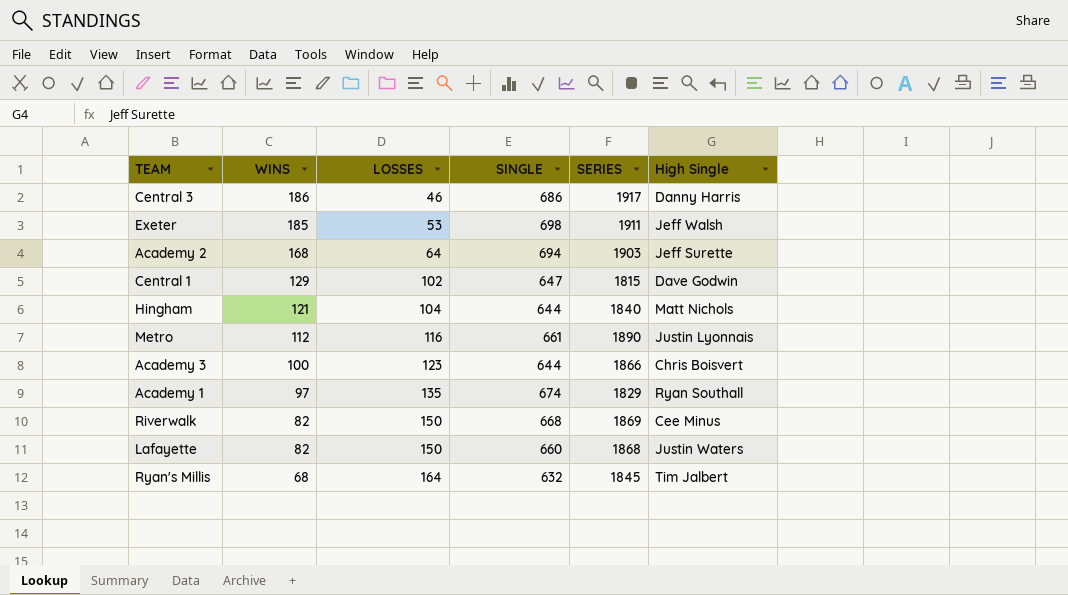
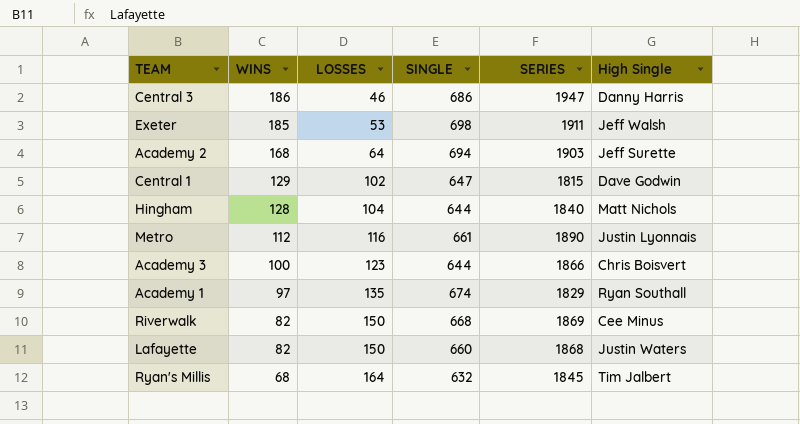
Central 3 | SERIES: 1917 -> 1947
Hingham | WINS: 121 -> 128

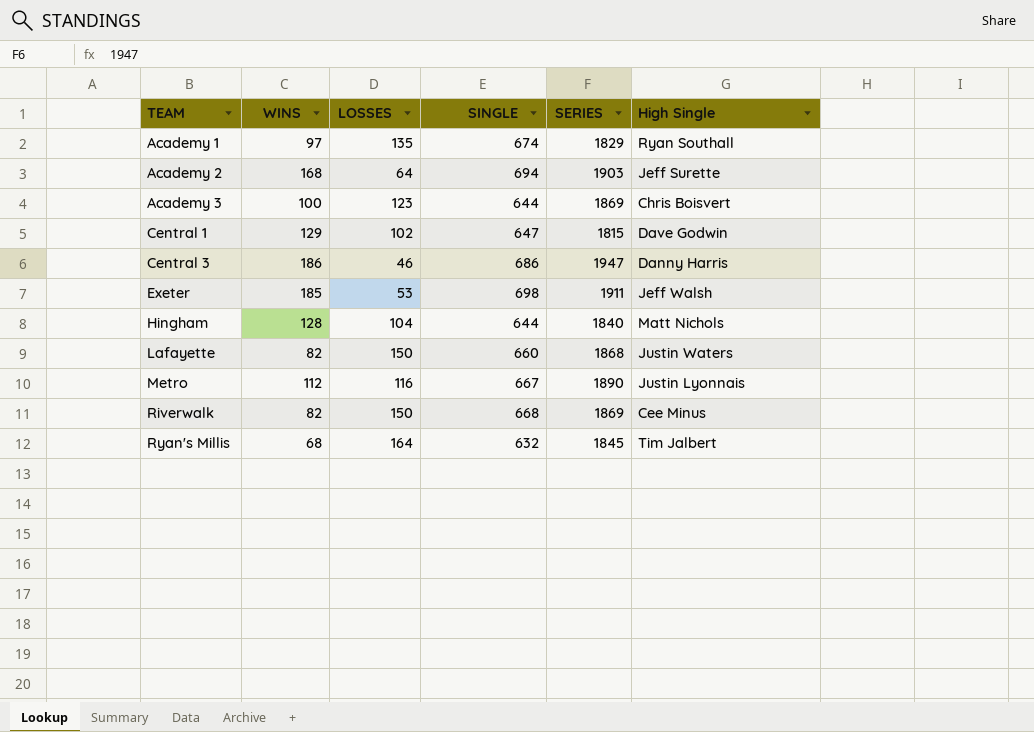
row order: WINS descending -> TEAM ascending
Academy 3 | SERIES: 1866 -> 1869
Metro | SINGLE: 661 -> 667

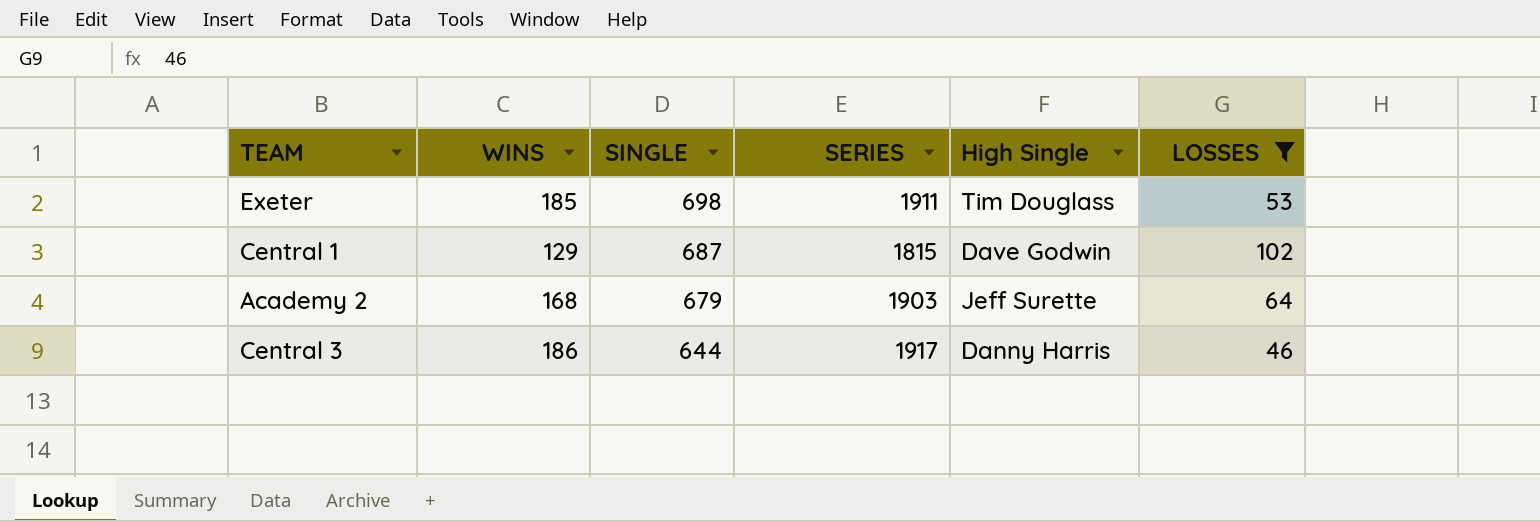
filter: none -> LOSSES <= 102
row order: TEAM ascending -> SINGLE descending
column LOSSES | position: 3 -> 6
Exeter | High Single: Jeff Walsh -> Tim Douglass
Central 1 | SINGLE: 647 -> 687
Academy 2 | SINGLE: 694 -> 679
Central 3 | SINGLE: 686 -> 644
Central 3 | SERIES: 1947 -> 1917

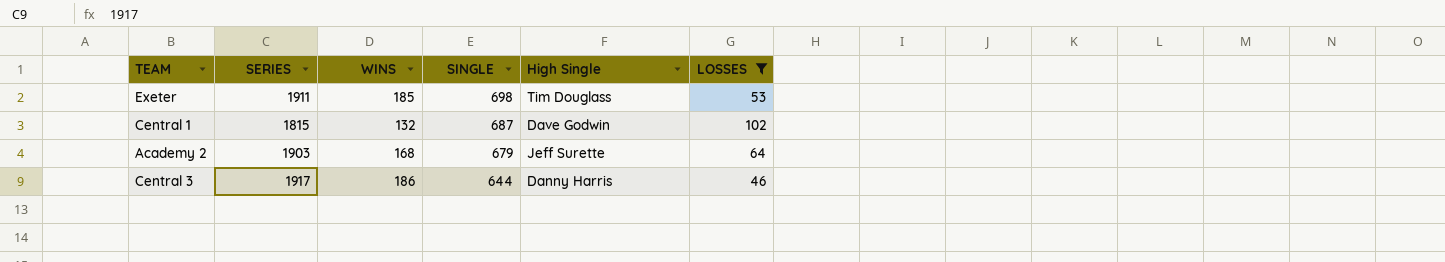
column SERIES | position: 4 -> 2
Central 1 | WINS: 129 -> 132

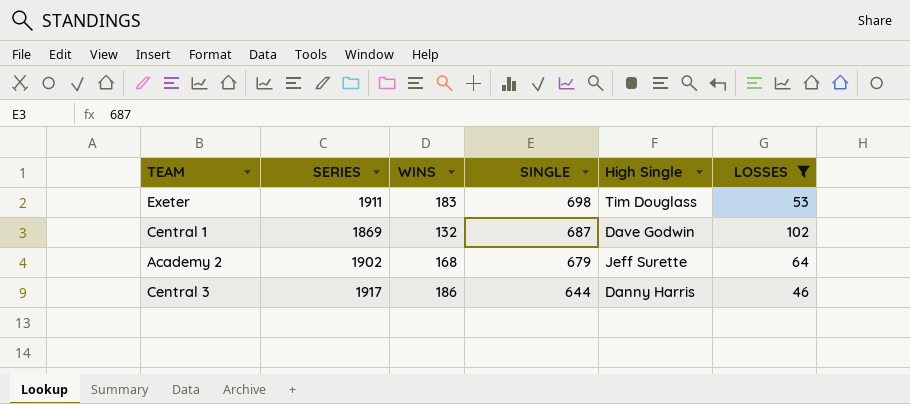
Exeter | WINS: 185 -> 183
Central 1 | SERIES: 1815 -> 1869
Academy 2 | SERIES: 1903 -> 1902

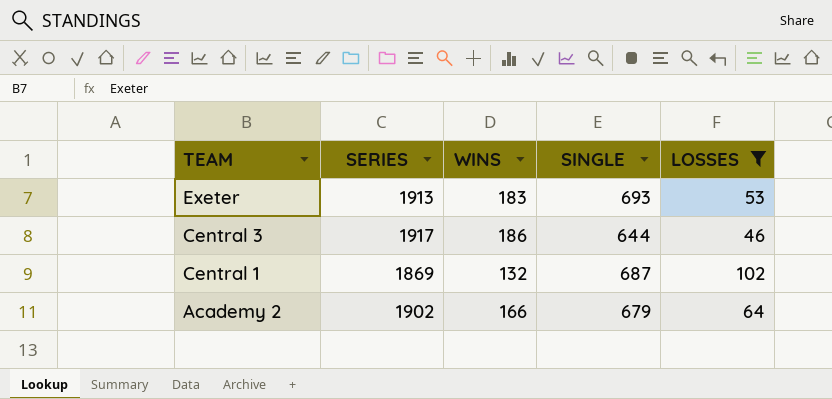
row order: SINGLE descending -> TEAM descending
column High Single | position: 5 -> none
Exeter | SERIES: 1911 -> 1913
Exeter | SINGLE: 698 -> 693
Academy 2 | WINS: 168 -> 166

